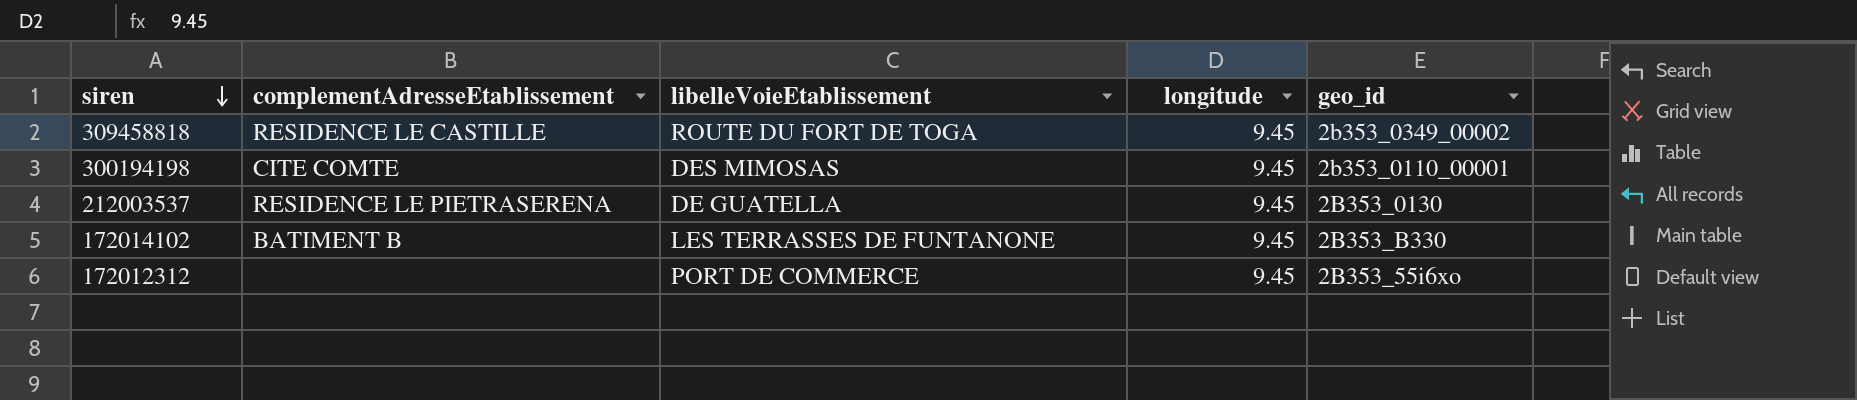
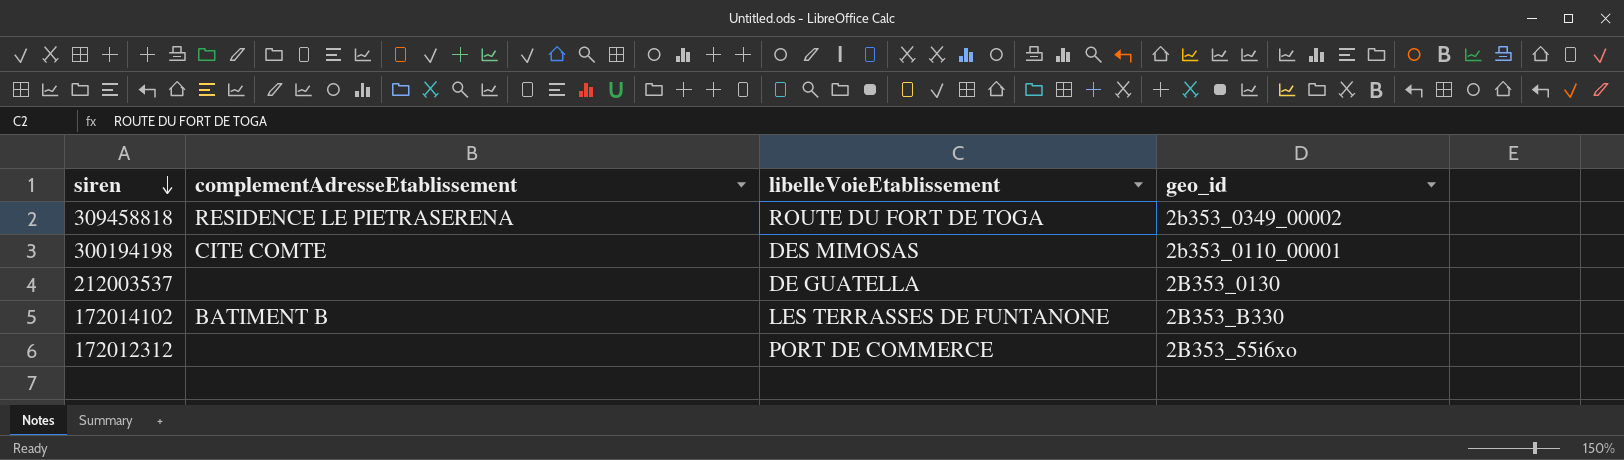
column longitude | position: 4 -> none
309458818 | complementAdresseEtablissement: RESIDENCE LE CASTILLE -> RESIDENCE LE PIETRASERENA
212003537 | complementAdresseEtablissement: RESIDENCE LE PIETRASERENA -> none

